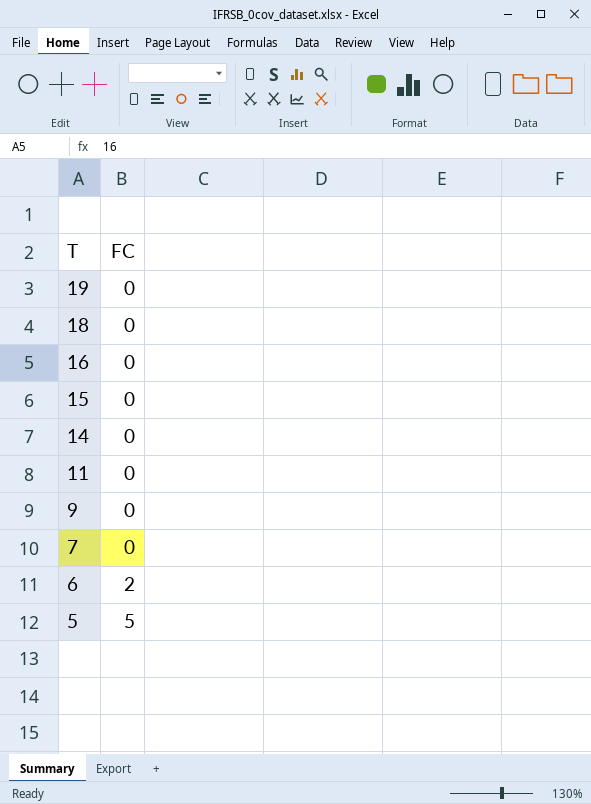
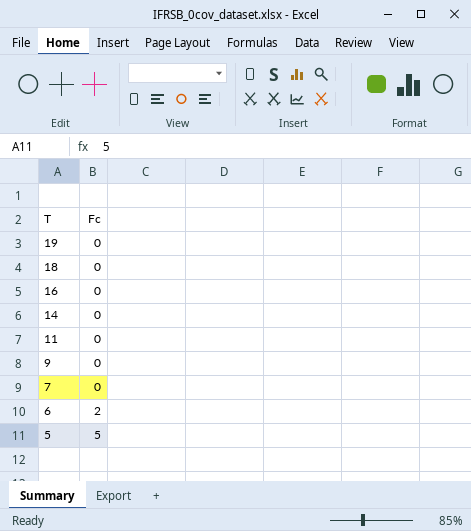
column name: FC -> Fc
row 15: 0 -> none

